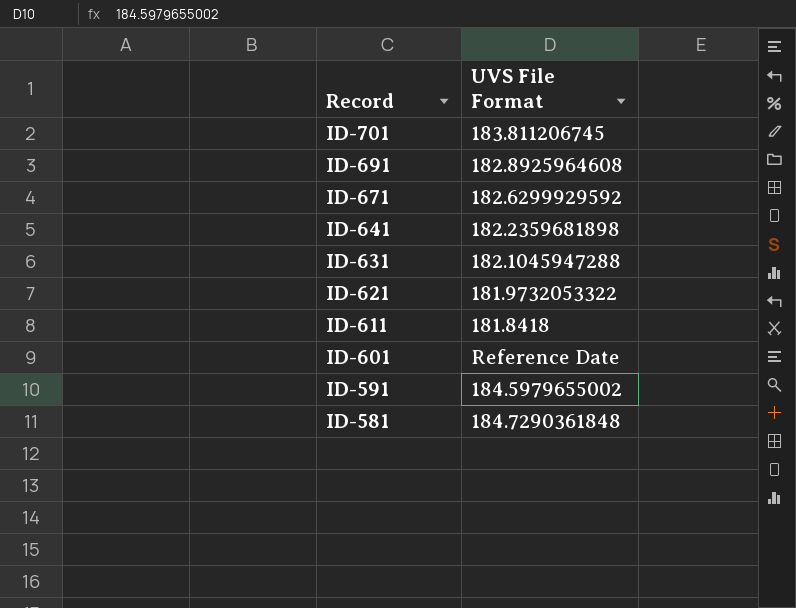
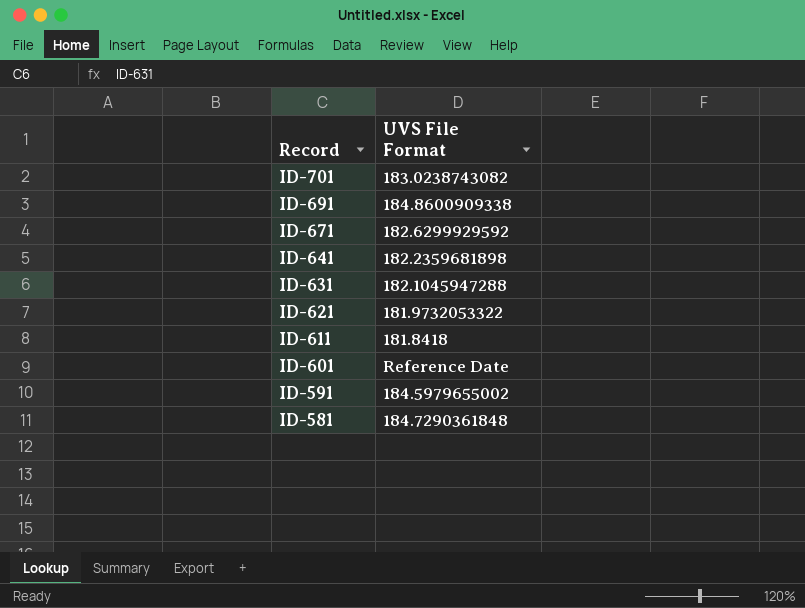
ID-701 | UVS File Format: 183.811206745 -> 183.0238743082
ID-691 | UVS File Format: 182.8925964608 -> 184.8600909338

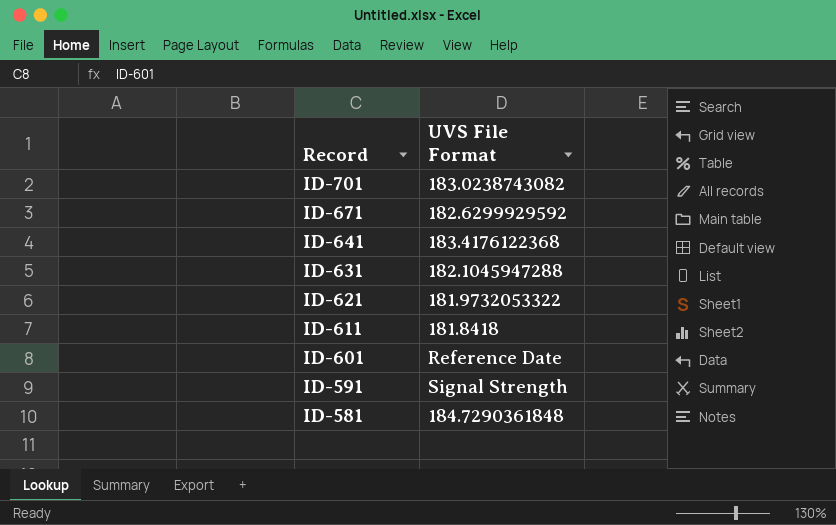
row ID-691: 184.8600909338 -> none
ID-641 | UVS File Format: 182.2359681898 -> 183.4176122368
ID-591 | UVS File Format: 184.5979655002 -> Signal Strength

